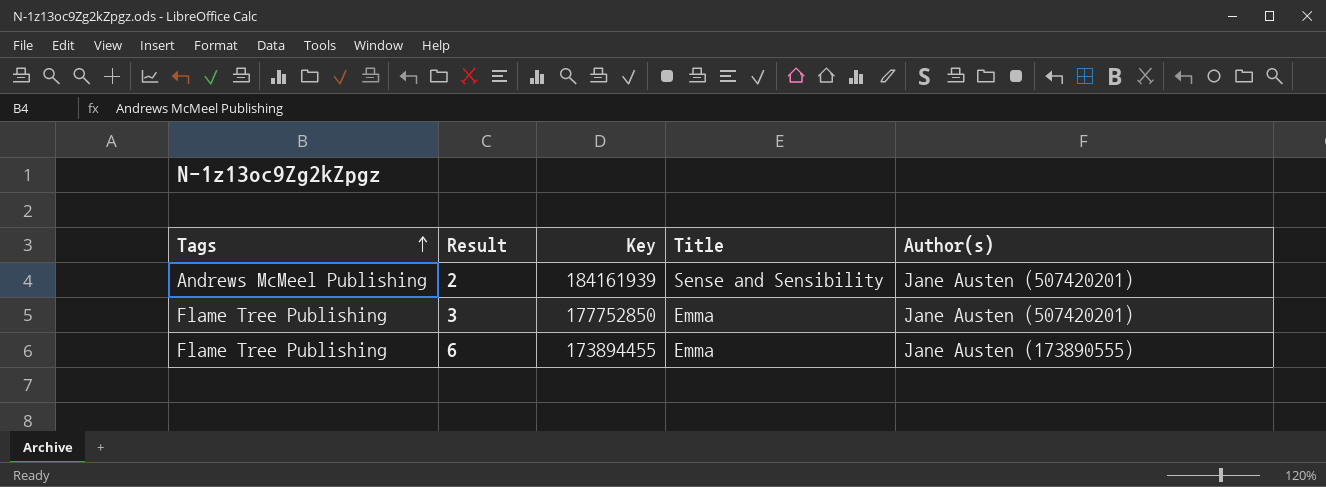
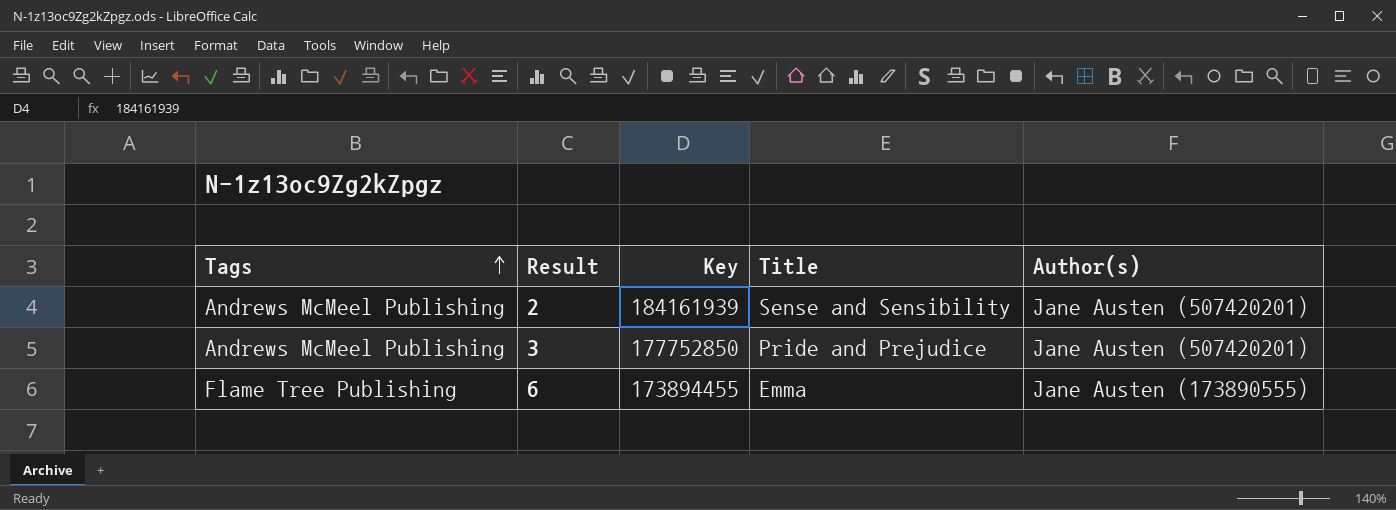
3 | Tags: Flame Tree Publishing -> Andrews McMeel Publishing
3 | Title: Emma -> Pride and Prejudice

